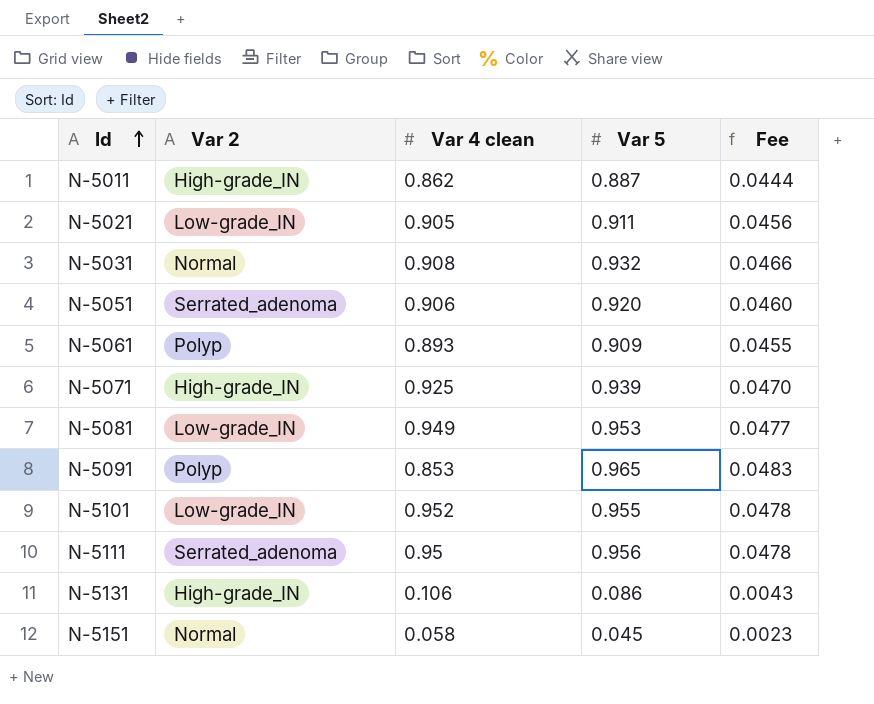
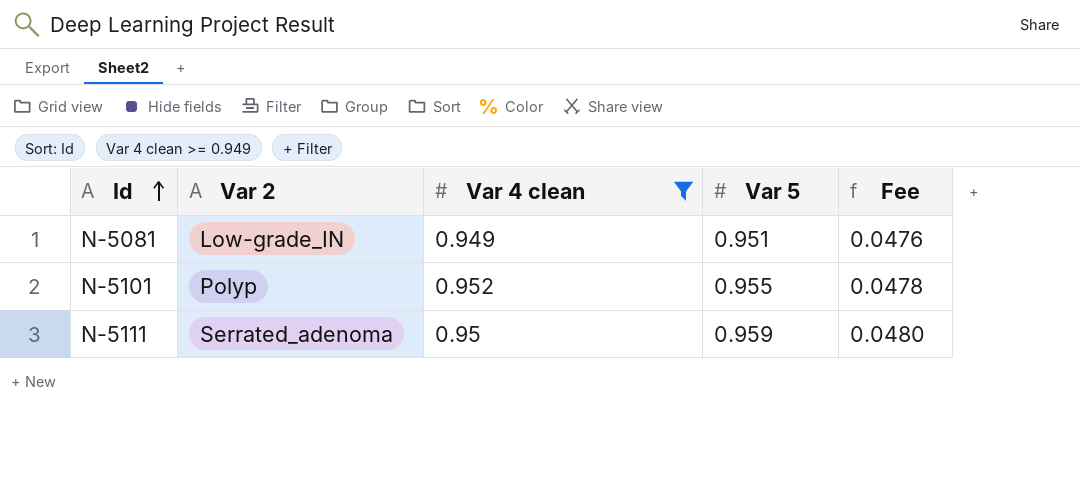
filter: none -> Var 4 clean >= 0.949
N-5081 | Var 5: 0.953 -> 0.951
N-5081 | Fee: 0.0477 -> 0.0476
N-5101 | Var 2: Low-grade_IN -> Polyp
N-5111 | Var 5: 0.956 -> 0.959
N-5111 | Fee: 0.0478 -> 0.0480

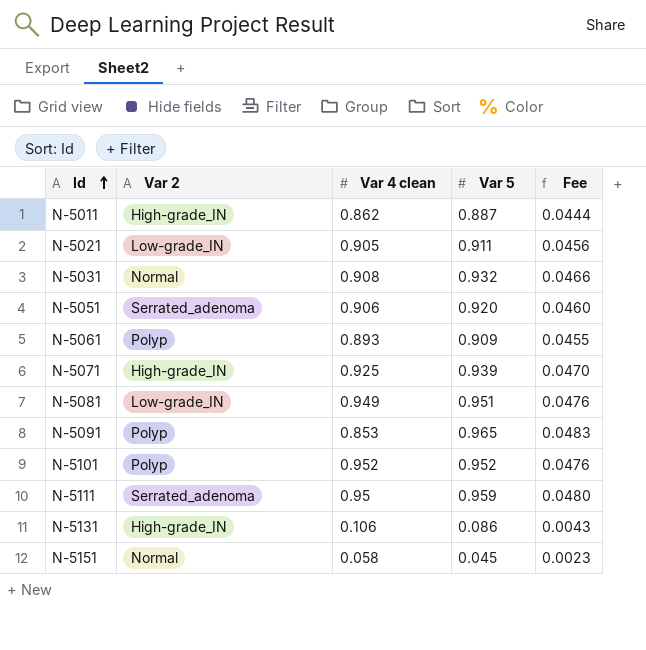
filter: Var 4 clean >= 0.949 -> none
N-5101 | Var 5: 0.955 -> 0.952
N-5101 | Fee: 0.0478 -> 0.0476

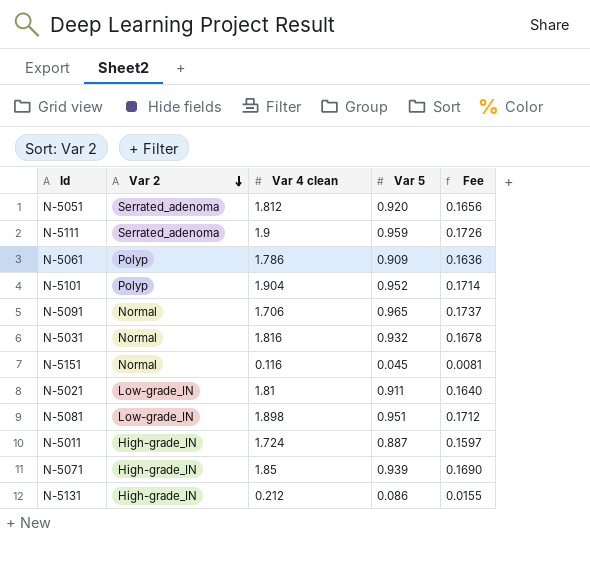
row order: Id ascending -> Var 2 descending
column Fee | formula: [Var 5] * 0.05 -> [Var 5] * 0.18
N-5051 | Var 4 clean: 0.906 -> 1.812
N-5111 | Var 4 clean: 0.95 -> 1.9
N-5061 | Var 4 clean: 0.893 -> 1.786
N-5101 | Var 4 clean: 0.952 -> 1.904
N-5091 | Var 2: Polyp -> Normal
N-5091 | Var 4 clean: 0.853 -> 1.706
N-5031 | Var 4 clean: 0.908 -> 1.816
N-5151 | Var 4 clean: 0.058 -> 0.116
N-5021 | Var 4 clean: 0.905 -> 1.81
N-5081 | Var 4 clean: 0.949 -> 1.898
N-5011 | Var 4 clean: 0.862 -> 1.724
N-5071 | Var 4 clean: 0.925 -> 1.85
N-5131 | Var 4 clean: 0.106 -> 0.212

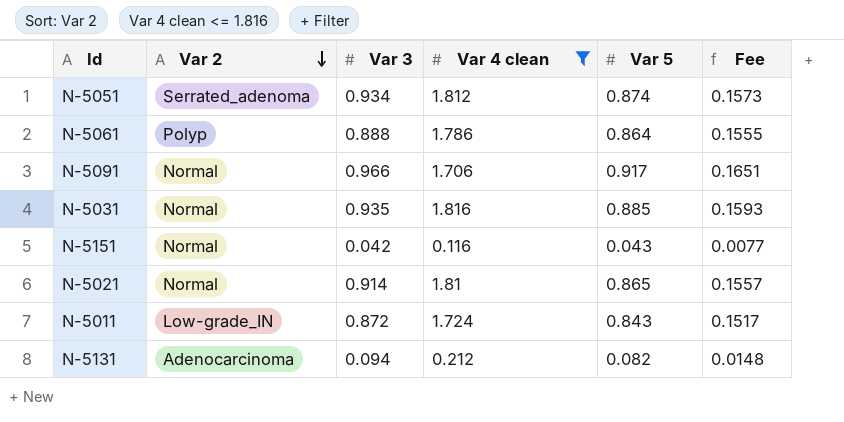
filter: none -> Var 4 clean <= 1.816
column Var 3 | position: none -> 3
N-5051 | Var 5: 0.920 -> 0.874
N-5051 | Fee: 0.1656 -> 0.1573
N-5061 | Var 5: 0.909 -> 0.864
N-5061 | Fee: 0.1636 -> 0.1555
N-5091 | Var 5: 0.965 -> 0.917
N-5091 | Fee: 0.1737 -> 0.1651
N-5031 | Var 5: 0.932 -> 0.885
N-5031 | Fee: 0.1678 -> 0.1593
N-5151 | Var 5: 0.045 -> 0.043
N-5151 | Fee: 0.0081 -> 0.0077
N-5021 | Var 2: Low-grade_IN -> Normal
N-5021 | Var 5: 0.911 -> 0.865
N-5021 | Fee: 0.1640 -> 0.1557
N-5011 | Var 2: High-grade_IN -> Low-grade_IN
N-5011 | Var 5: 0.887 -> 0.843
N-5011 | Fee: 0.1597 -> 0.1517
N-5131 | Var 2: High-grade_IN -> Adenocarcinoma
N-5131 | Var 5: 0.086 -> 0.082
N-5131 | Fee: 0.0155 -> 0.0148

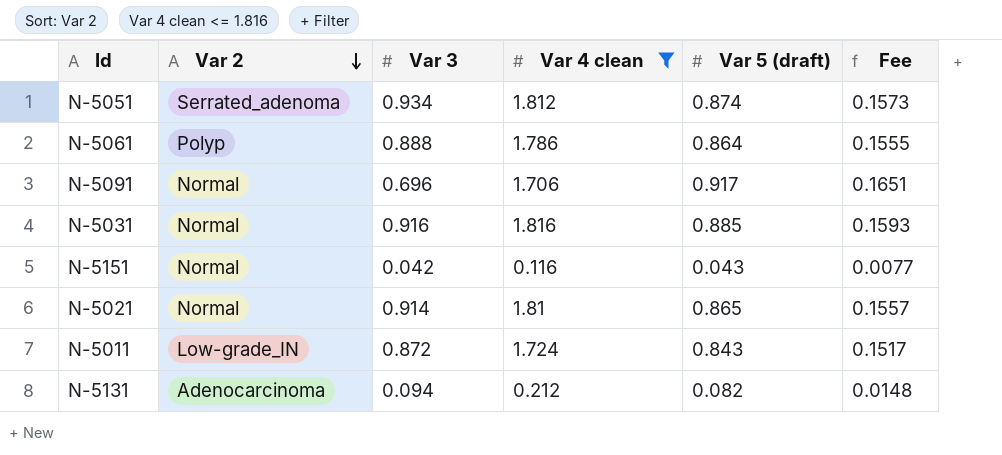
column name: Var 5 -> Var 5 (draft)
N-5091 | Var 3: 0.966 -> 0.696
N-5031 | Var 3: 0.935 -> 0.916

